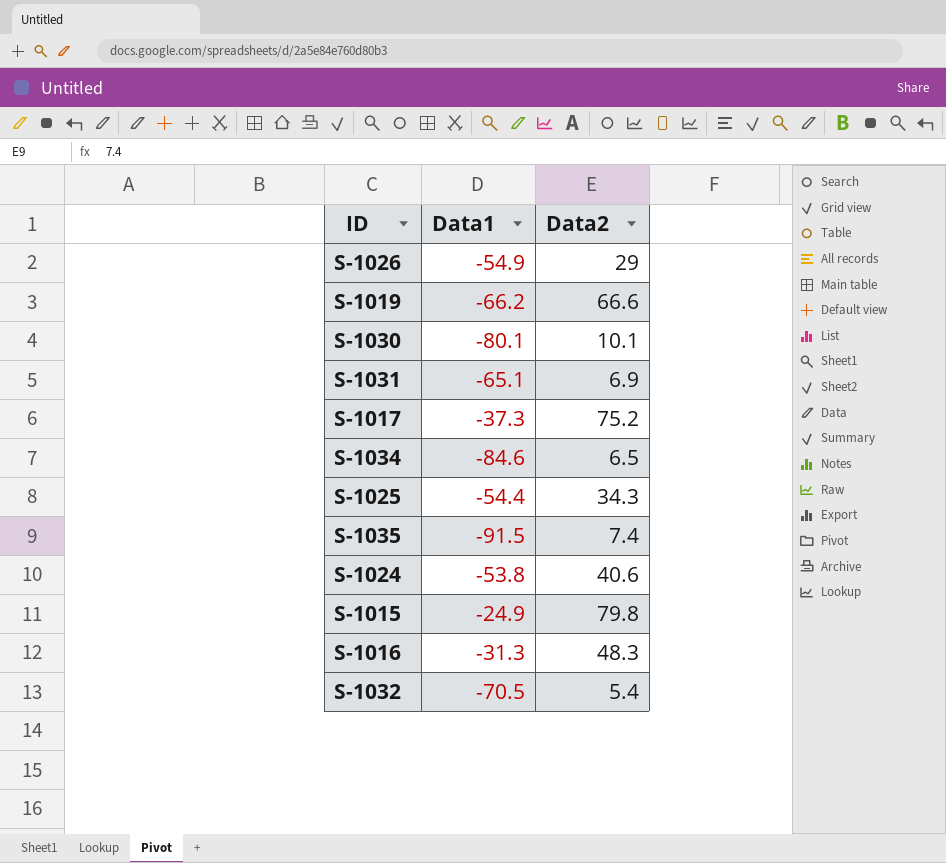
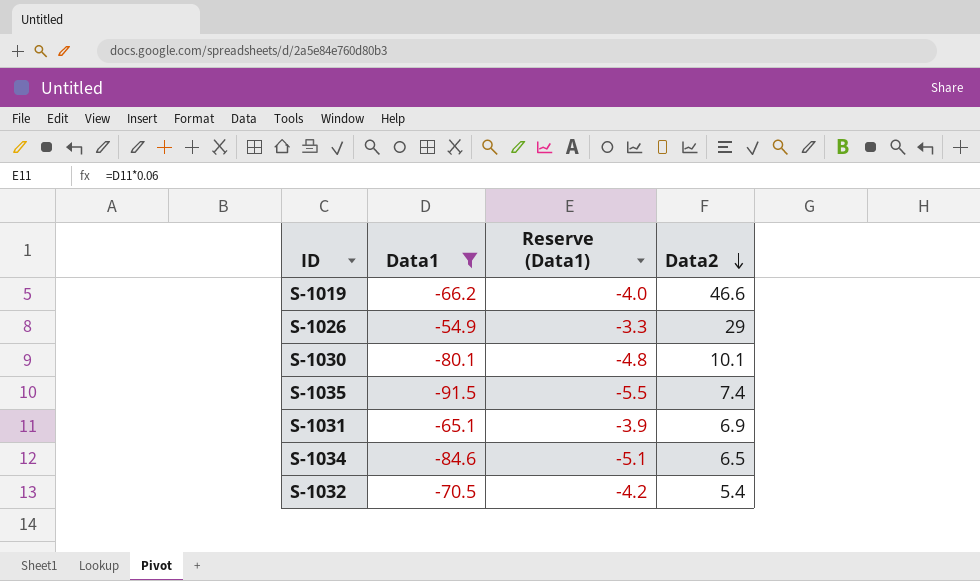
filter: none -> Data1 <= -54.9
row order: none -> Data2 descending
column Reserve (Data1) | formula: none -> [Data1] * 0.06
S-1019 | Data2: 66.6 -> 46.6

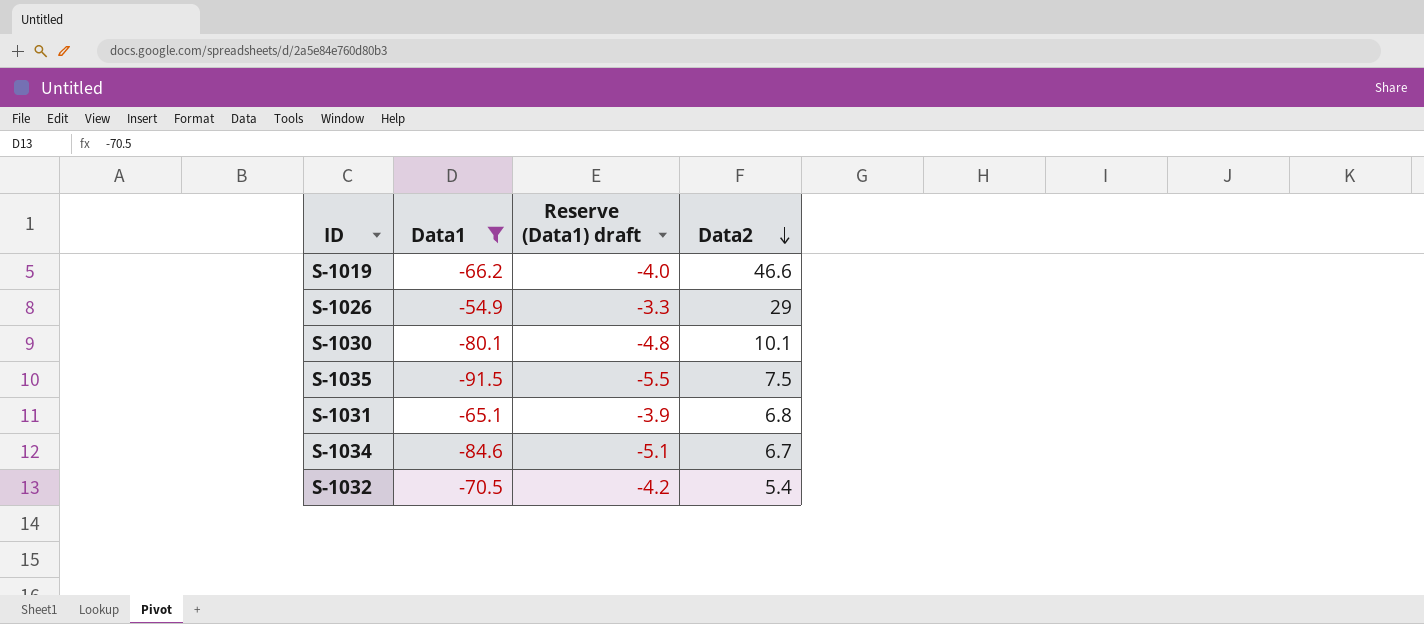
column name: Reserve (Data1) -> Reserve (Data1) draft
S-1035 | Data2: 7.4 -> 7.5
S-1031 | Data2: 6.9 -> 6.8
S-1034 | Data2: 6.5 -> 6.7

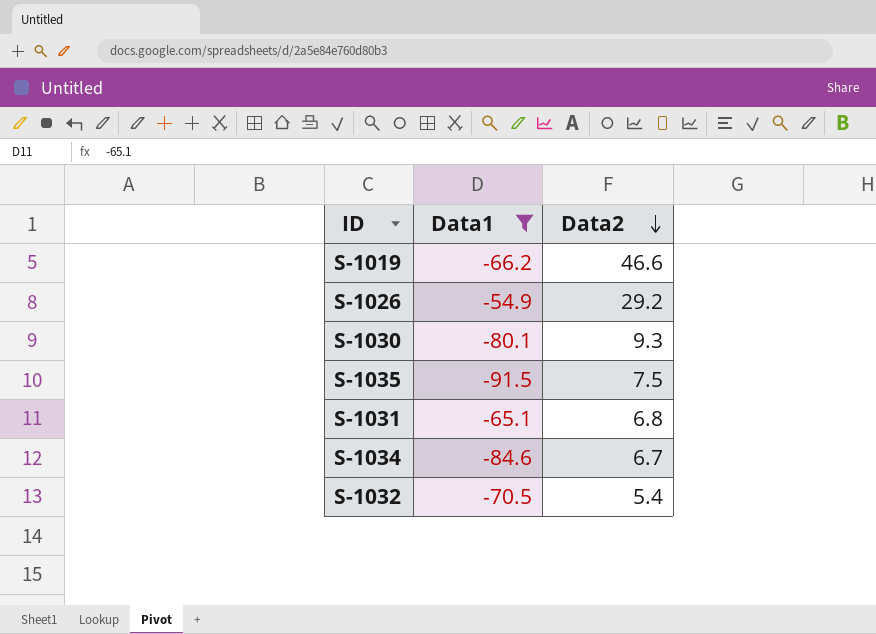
column Reserve (Data1) draft | formula: [Data1] * 0.06 -> none
S-1026 | Data2: 29 -> 29.2
S-1030 | Data2: 10.1 -> 9.3

